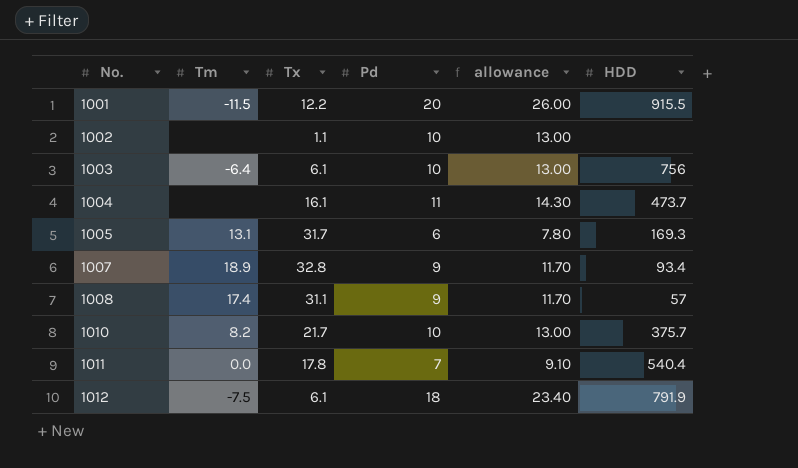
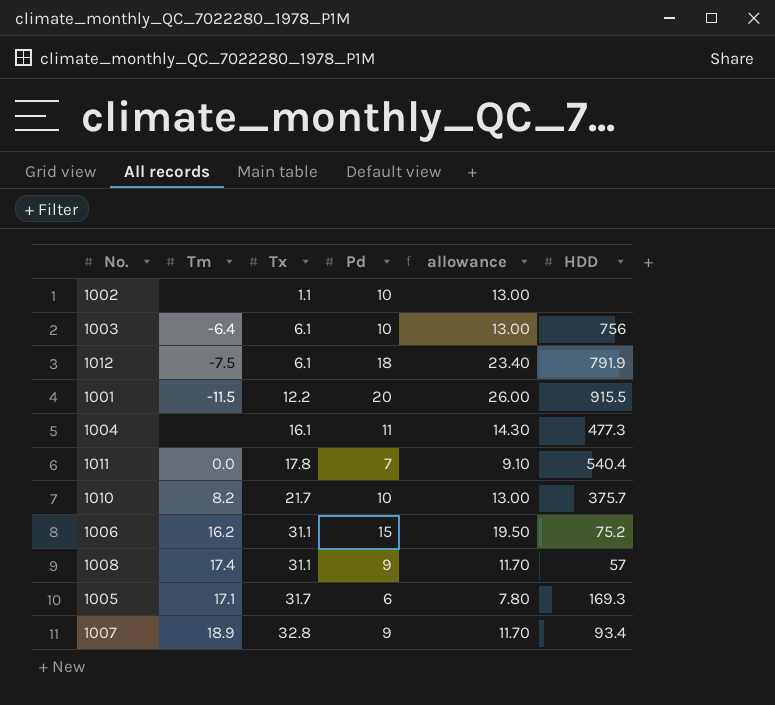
row order: No. ascending -> Tx ascending
1004 | HDD: 473.7 -> 477.3
row 1006: none -> 16.2 | 31.1 | 15 | 19.50 | 75.2
1005 | Tm: 13.1 -> 17.1

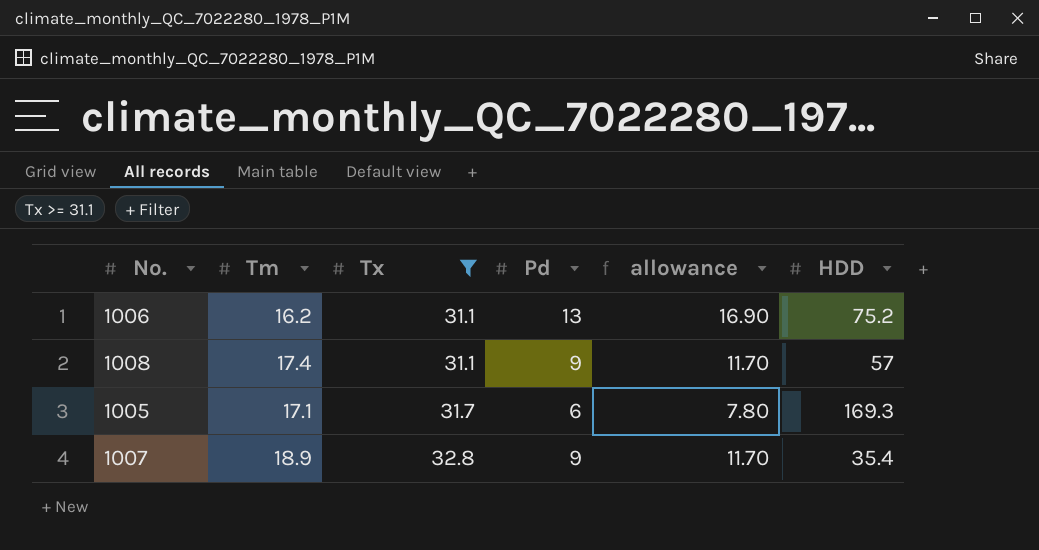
filter: none -> Tx >= 31.1
1006 | Pd: 15 -> 13
1006 | allowance: 19.50 -> 16.90
1007 | HDD: 93.4 -> 35.4

